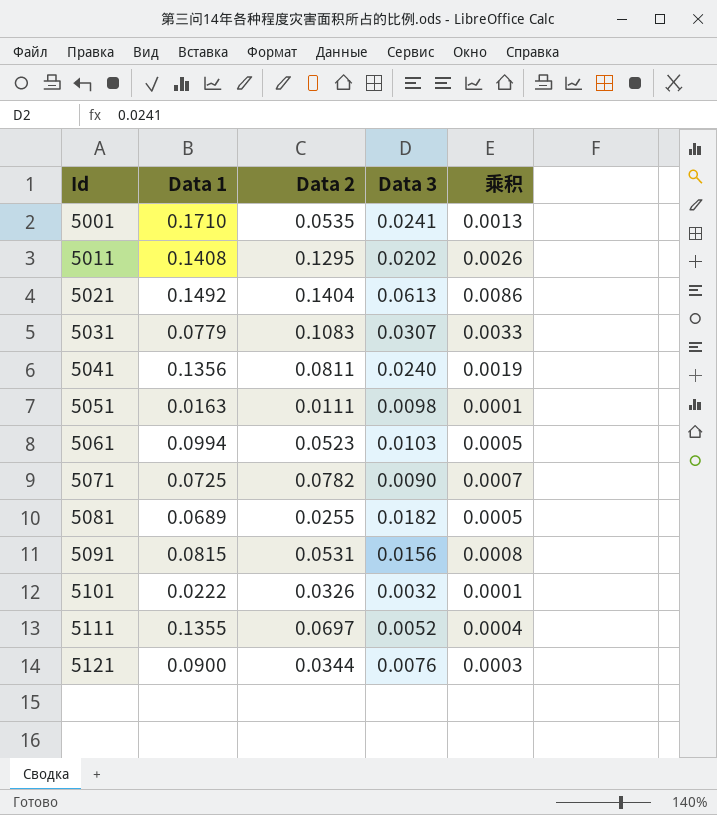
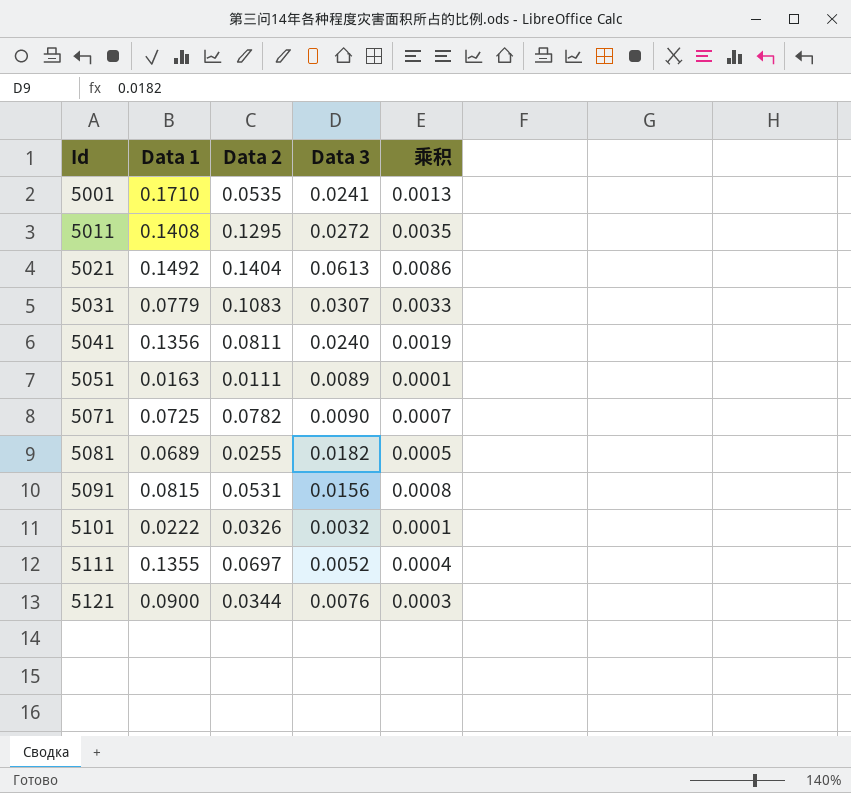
row 5061: 0.0994 | 0.0523 | 0.0103 | 0.0005 -> none
5011 | Data 3: 0.0202 -> 0.0272
5011 | 乘积: 0.0026 -> 0.0035
5051 | Data 3: 0.0098 -> 0.0089

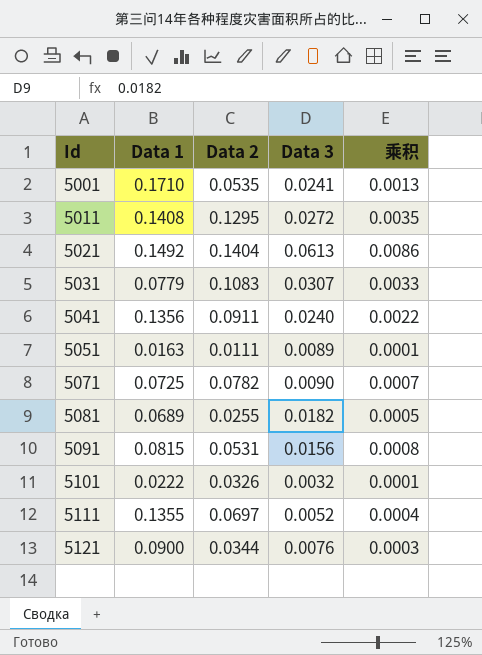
5041 | Data 2: 0.0811 -> 0.0911
5041 | 乘积: 0.0019 -> 0.0022

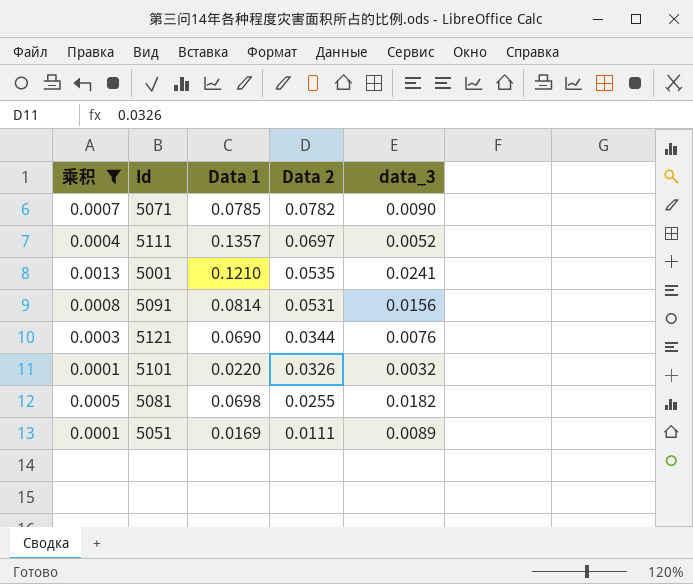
filter: none -> 乘积 <= 0.0013
row order: Id ascending -> Data 2 descending
column 乘积 | position: 5 -> 1
column name: Data 3 -> data_3
5071 | Data 1: 0.0725 -> 0.0785
5111 | Data 1: 0.1355 -> 0.1357
5001 | Data 1: 0.1710 -> 0.1210
5091 | Data 1: 0.0815 -> 0.0814
5121 | Data 1: 0.0900 -> 0.0690
5101 | Data 1: 0.0222 -> 0.0220
5081 | Data 1: 0.0689 -> 0.0698
5051 | Data 1: 0.0163 -> 0.0169

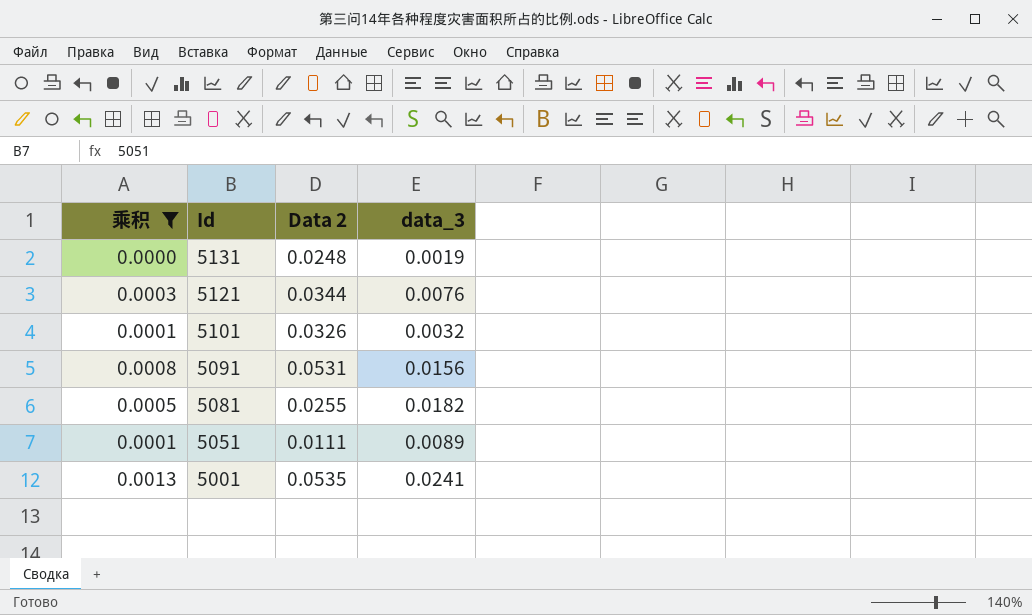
row order: Data 2 descending -> Id descending
column Data 1 | position: 3 -> none
row 5071: 0.0007 | 0.0785 | 0.0782 | 0.0090 -> none
row 5111: 0.0004 | 0.1357 | 0.0697 | 0.0052 -> none
row 5131: none -> 0.0000 | 0.0248 | 0.0019

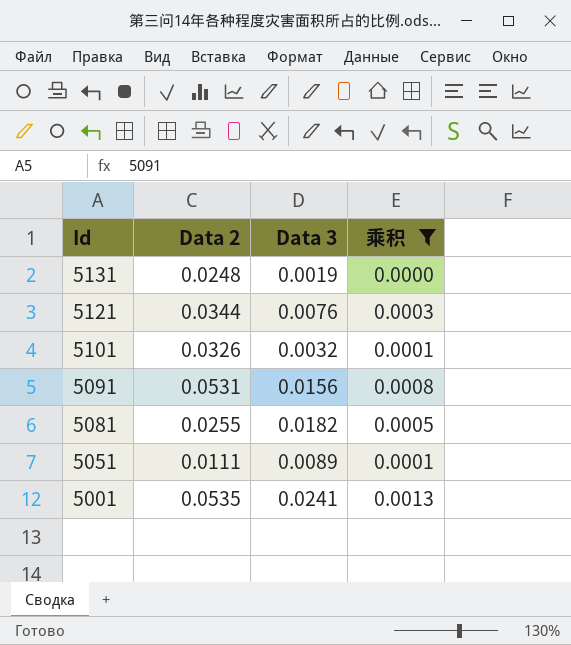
column name: data_3 -> Data 3
column 乘积 | position: 1 -> 4

